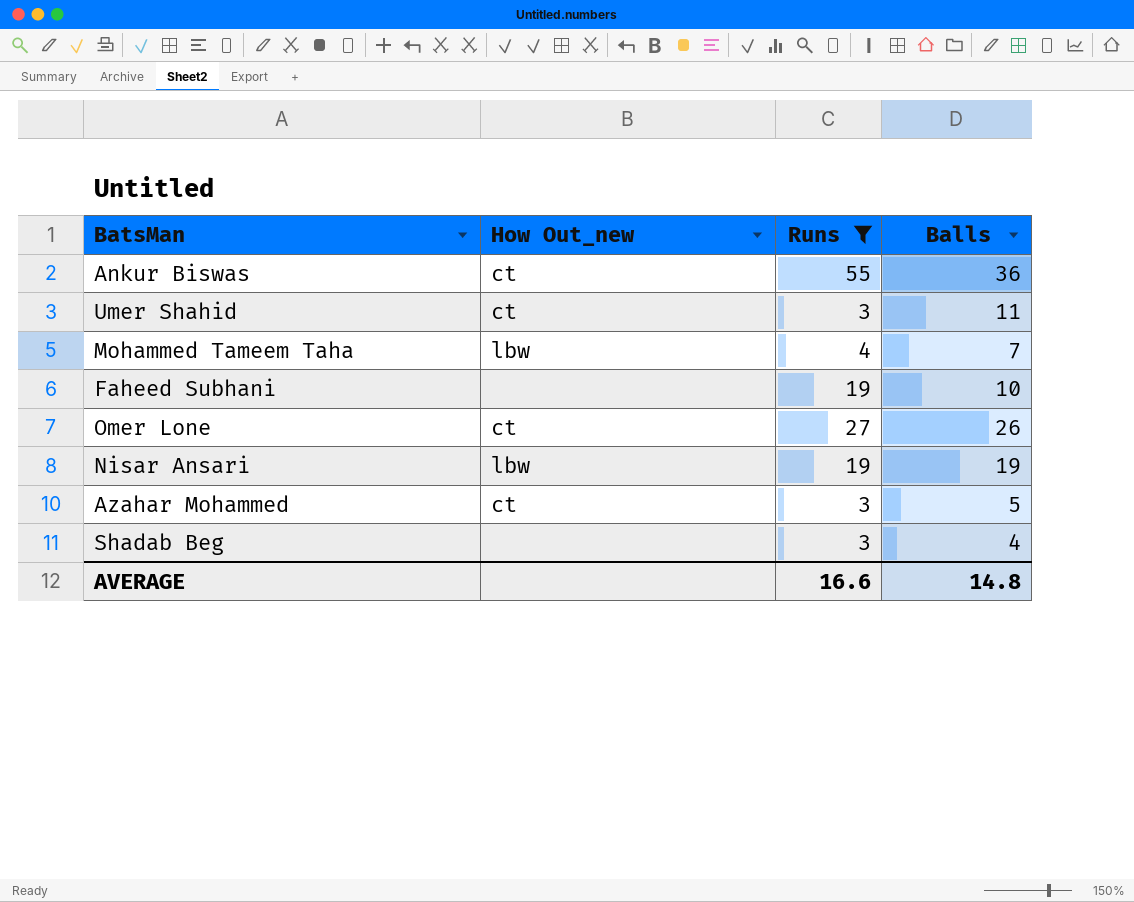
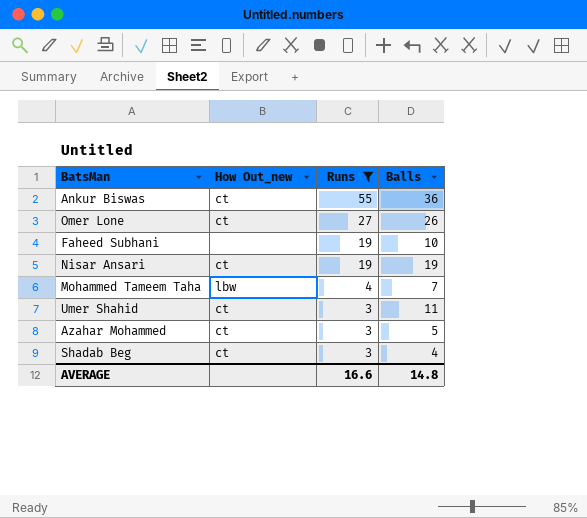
row order: none -> Runs descending
Nisar Ansari | How Out_new: lbw -> ct
Shadab Beg | How Out_new: none -> ct

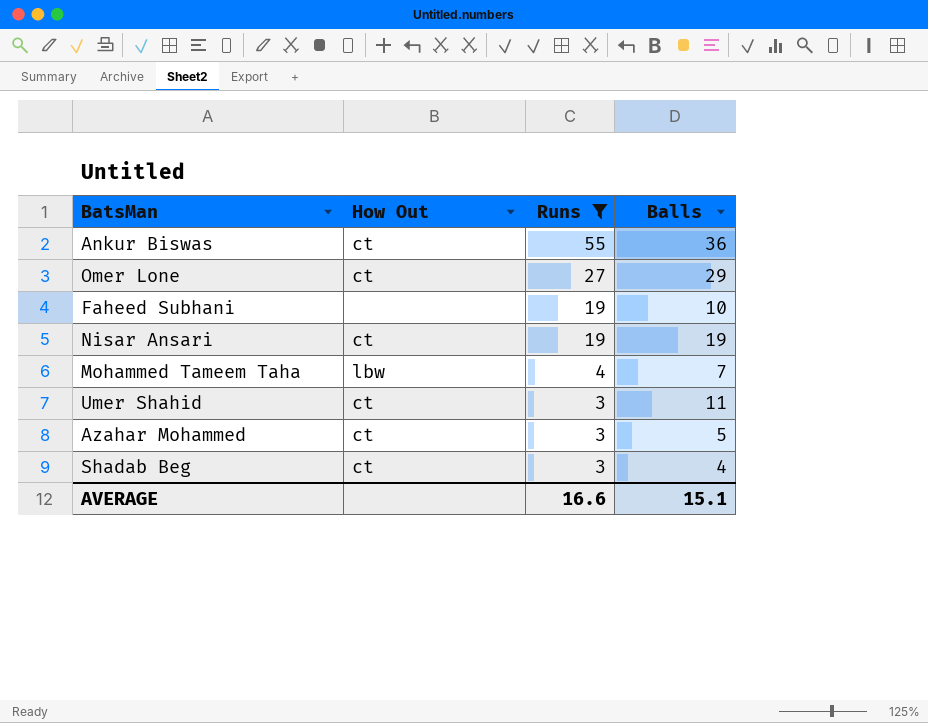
column name: How Out_new -> How Out
Omer Lone | Balls: 26 -> 29
AVERAGE | Balls: 14.8 -> 15.1

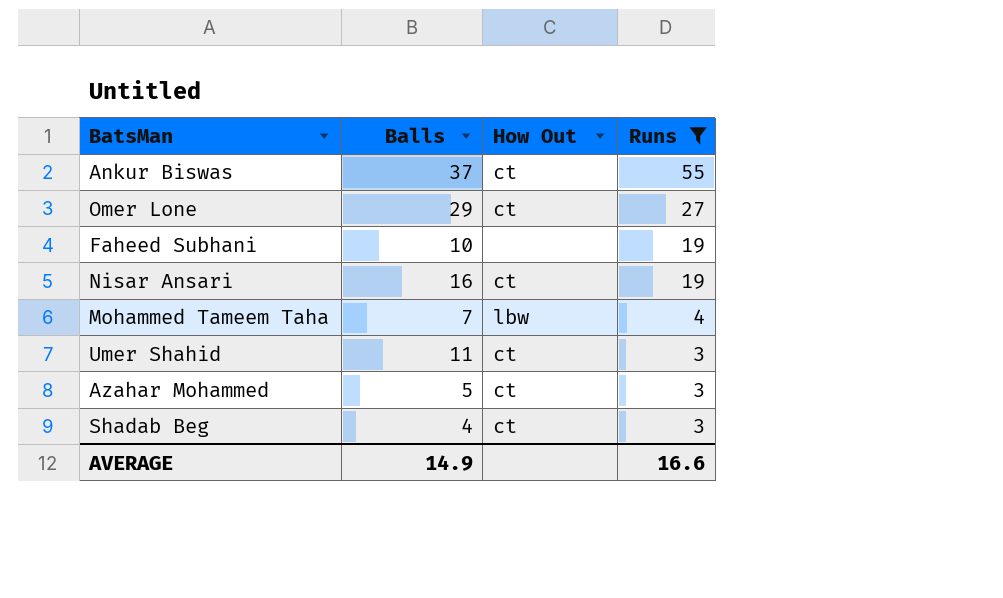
column Balls | position: 4 -> 2
Ankur Biswas | Balls: 36 -> 37
Nisar Ansari | Balls: 19 -> 16
AVERAGE | Balls: 15.1 -> 14.9

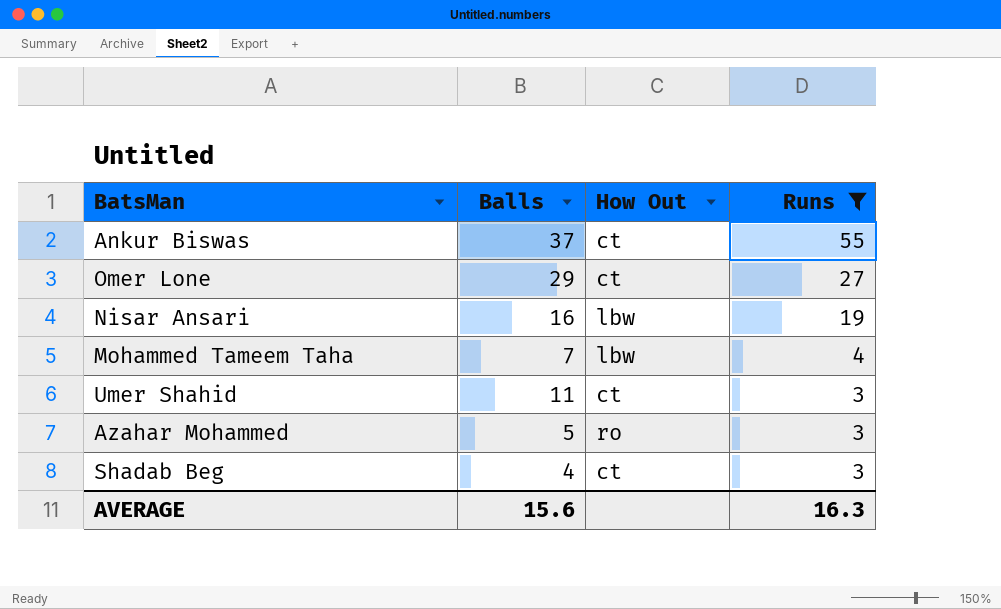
row Faheed Subhani: 10 | none | 19 -> none
Nisar Ansari | How Out: ct -> lbw
Azahar Mohammed | How Out: ct -> ro
AVERAGE | Balls: 14.9 -> 15.6
AVERAGE | Runs: 16.6 -> 16.3

